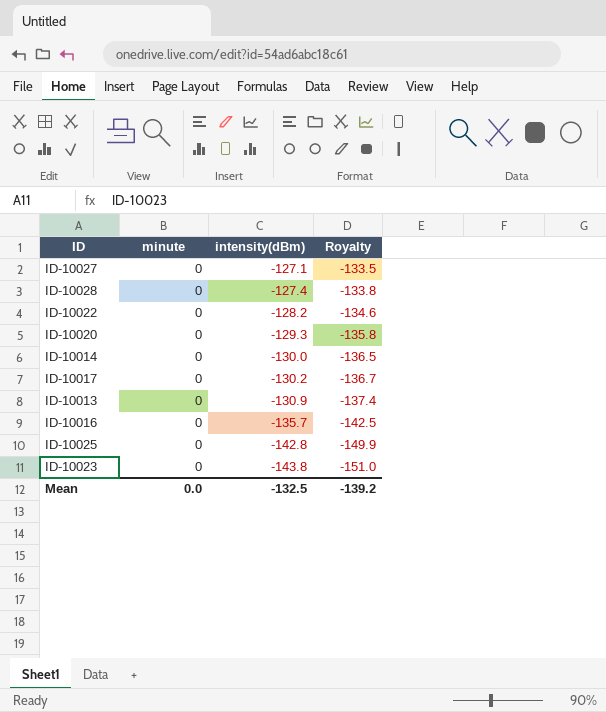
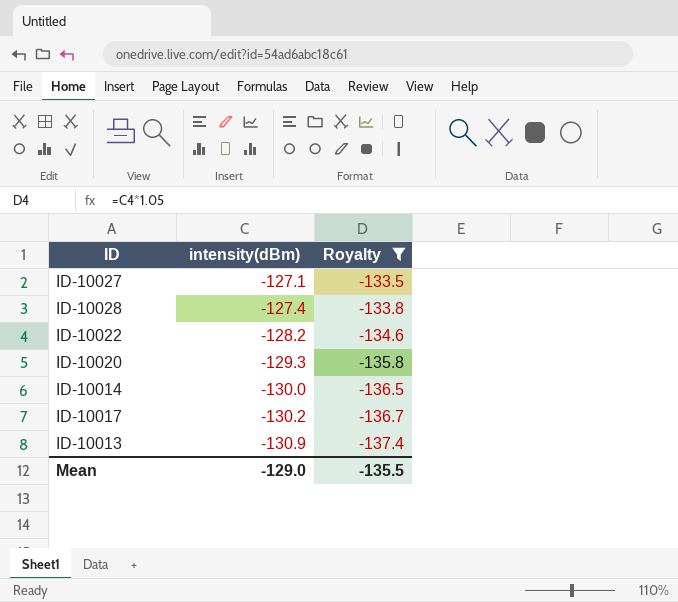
filter: none -> Royalty >= -137.4
column minute | position: 2 -> none
Mean | intensity(dBm): -132.5 -> -129.0
Mean | Royalty: -139.2 -> -135.5

